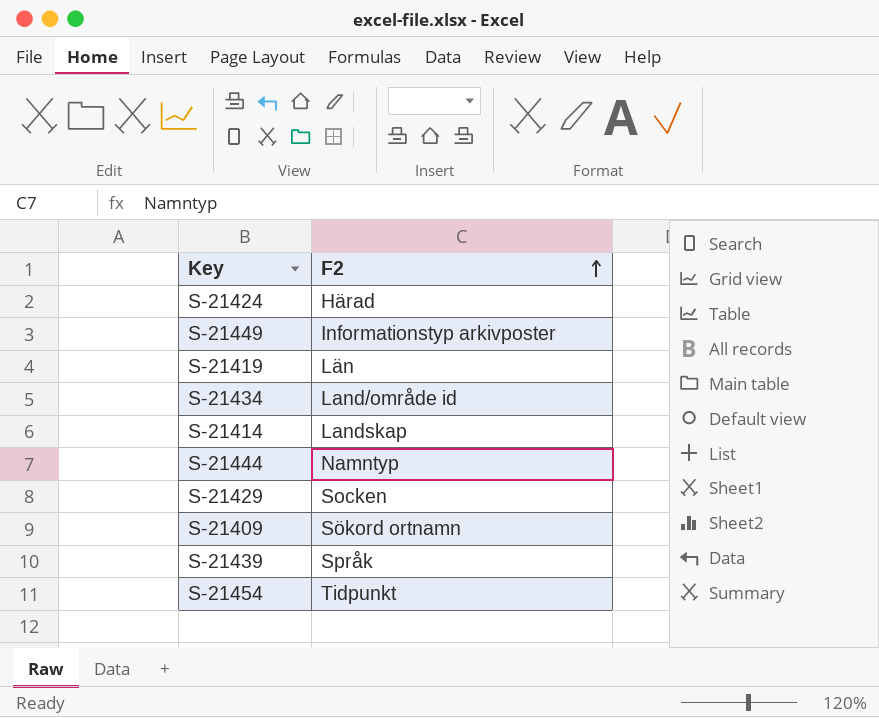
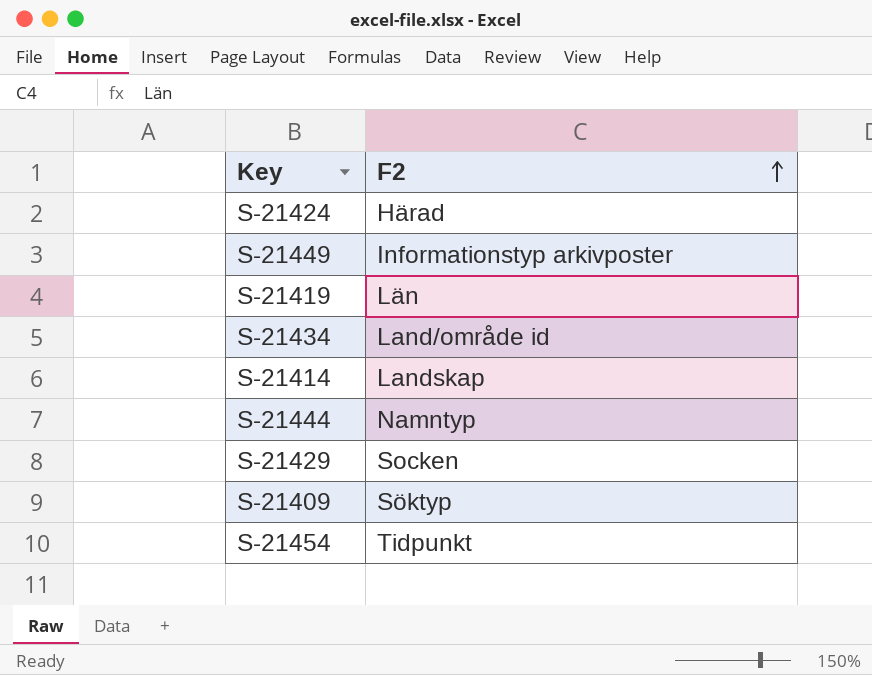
row S-21439: Språk -> none
S-21409 | F2: Sökord ortnamn -> Söktyp

